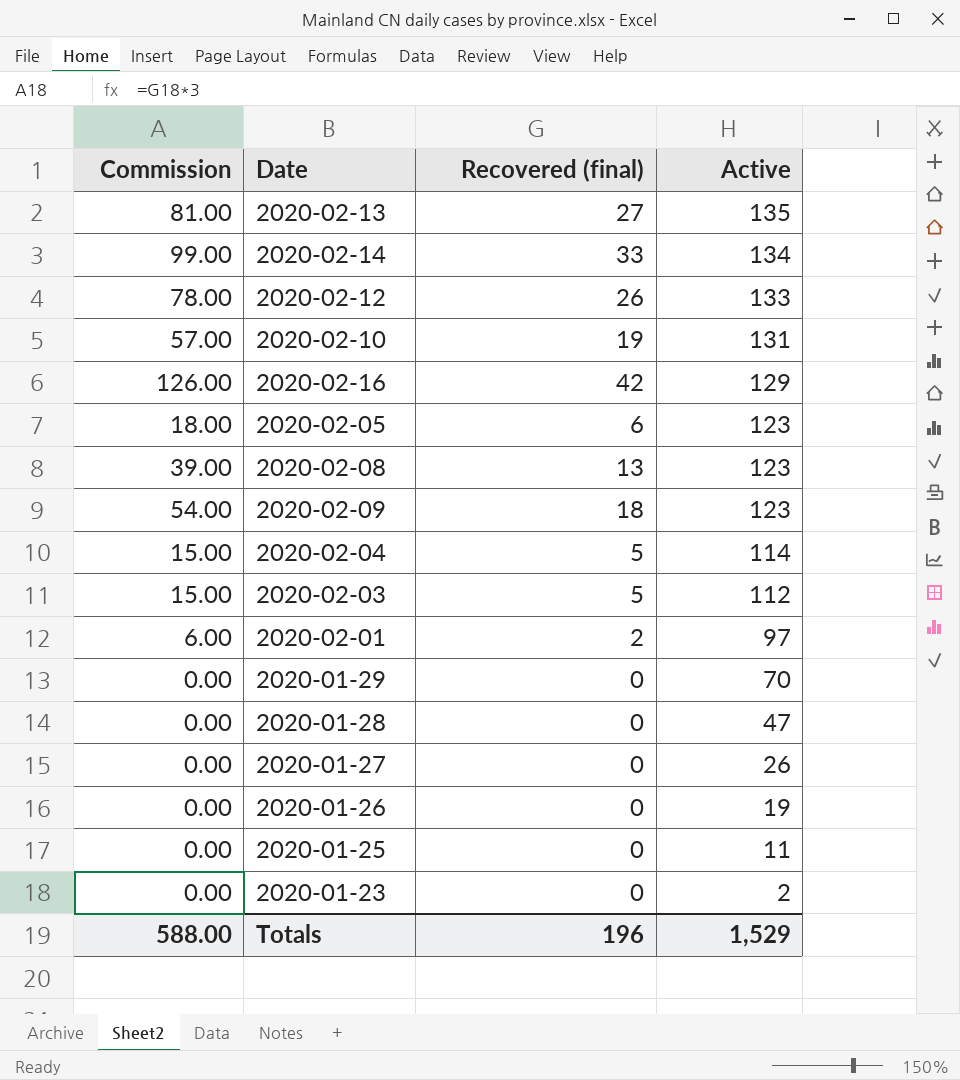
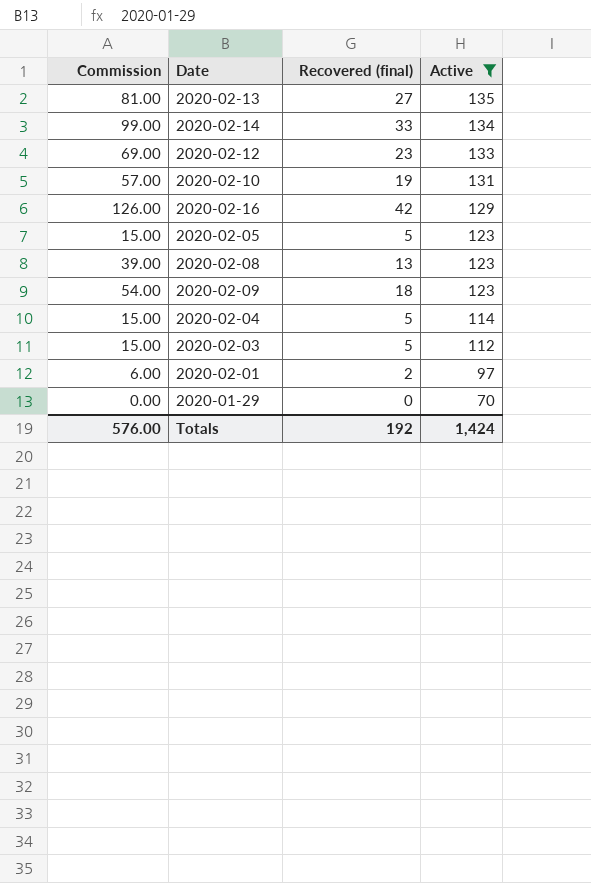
filter: none -> Active >= 70
2020-02-12 | Commission: 78.00 -> 69.00
2020-02-12 | Recovered (final): 26 -> 23
2020-02-05 | Commission: 18.00 -> 15.00
2020-02-05 | Recovered (final): 6 -> 5
Totals | Commission: 588.00 -> 576.00
Totals | Recovered (final): 196 -> 192
Totals | Active: 1,529 -> 1,424

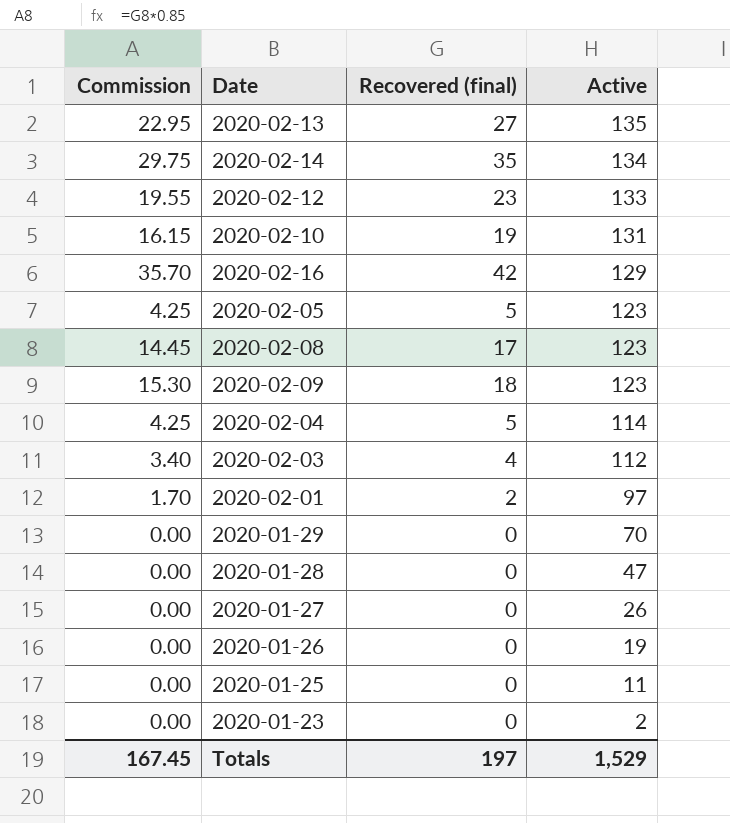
filter: Active >= 70 -> none
column Commission | formula: [Recovered (final)] * 3 -> [Recovered (final)] * 0.85
2020-02-14 | Recovered (final): 33 -> 35
2020-02-08 | Recovered (final): 13 -> 17
2020-02-03 | Recovered (final): 5 -> 4
Totals | Commission: 576.00 -> 167.45
Totals | Recovered (final): 192 -> 197
Totals | Active: 1,424 -> 1,529

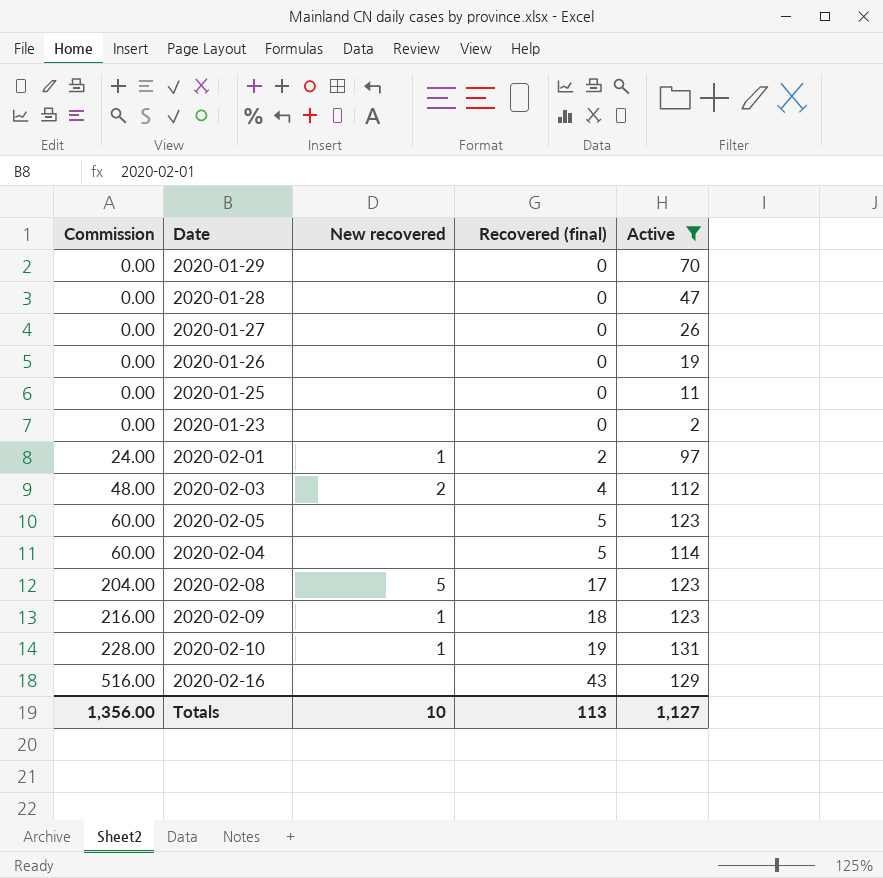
filter: none -> Active <= 131
row order: Active descending -> Commission ascending
column Commission | formula: [Recovered (final)] * 0.85 -> [Recovered (final)] * 12
column New recovered | position: none -> 3
2020-02-16 | Recovered (final): 42 -> 43
Totals | Commission: 167.45 -> 1,356.00
Totals | Recovered (final): 197 -> 113
Totals | Active: 1,529 -> 1,127

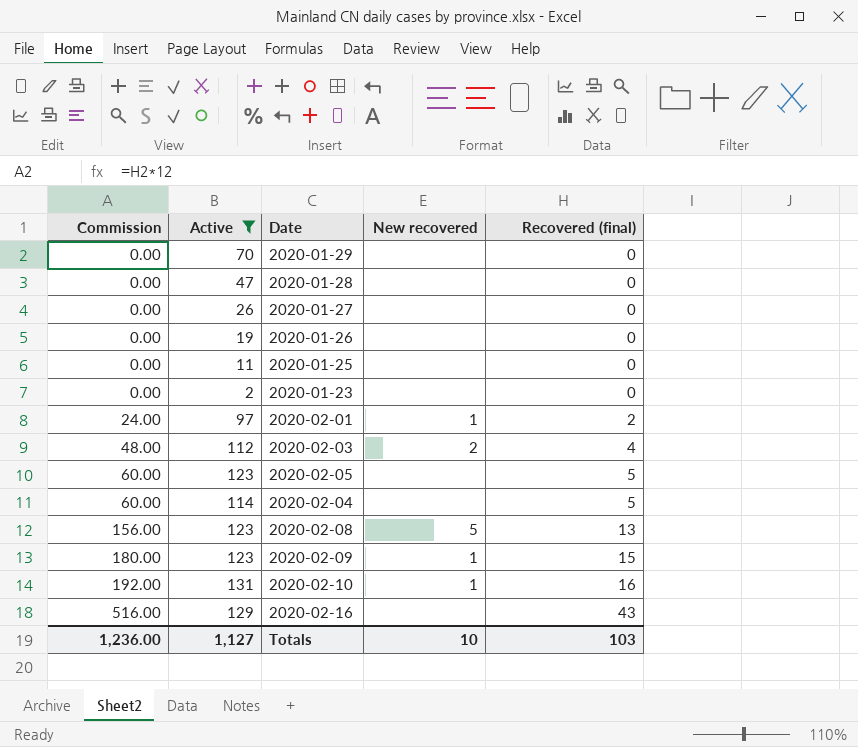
column Active | position: 5 -> 2
2020-02-08 | Commission: 204.00 -> 156.00
2020-02-08 | Recovered (final): 17 -> 13
2020-02-09 | Commission: 216.00 -> 180.00
2020-02-09 | Recovered (final): 18 -> 15
2020-02-10 | Commission: 228.00 -> 192.00
2020-02-10 | Recovered (final): 19 -> 16
Totals | Commission: 1,356.00 -> 1,236.00
Totals | Recovered (final): 113 -> 103

